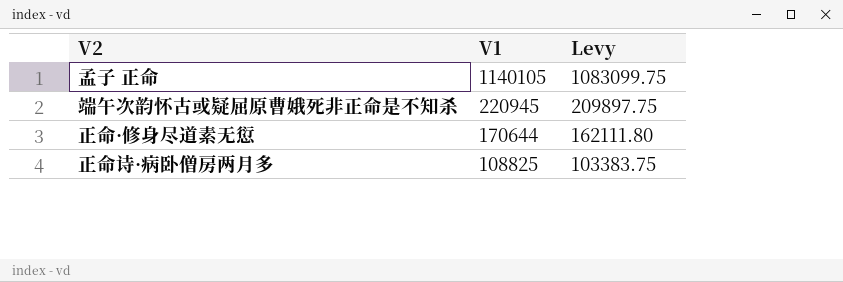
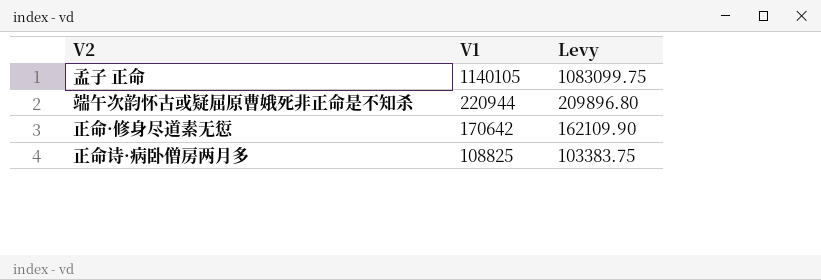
端午次韵怀古或疑屈原曹娥死非正命是不知杀 | V1: 220945 -> 220944
端午次韵怀古或疑屈原曹娥死非正命是不知杀 | Levy: 209897.75 -> 209896.80
正命·修身尽道素无愆 | V1: 170644 -> 170642
正命·修身尽道素无愆 | Levy: 162111.80 -> 162109.90

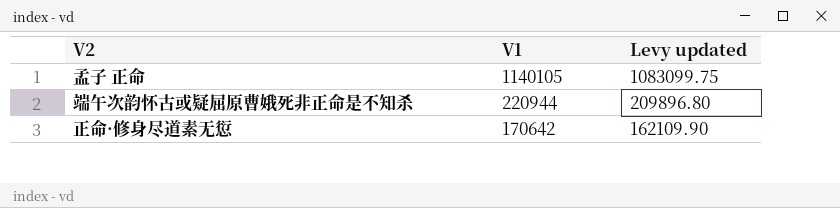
column name: Levy -> Levy updated
row 正命诗·病卧僧房两月多: 108825 | 103383.75 -> none

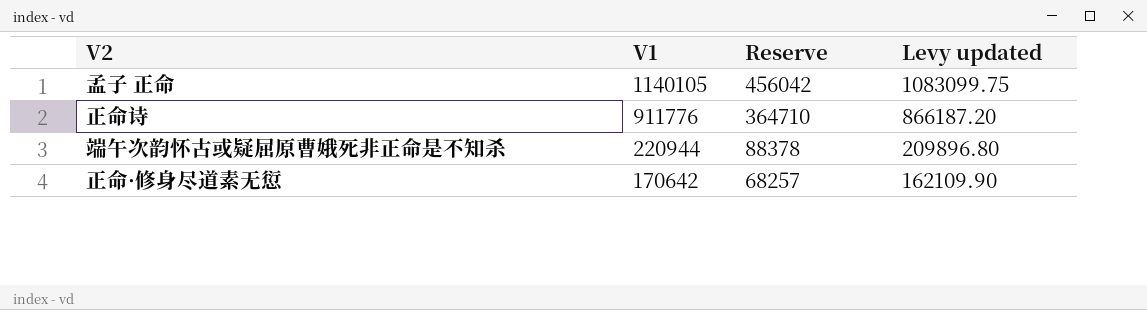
column Reserve | formula: none -> [V1] * 0.4
row 正命诗: none -> 911776 | 364710 | 866187.20

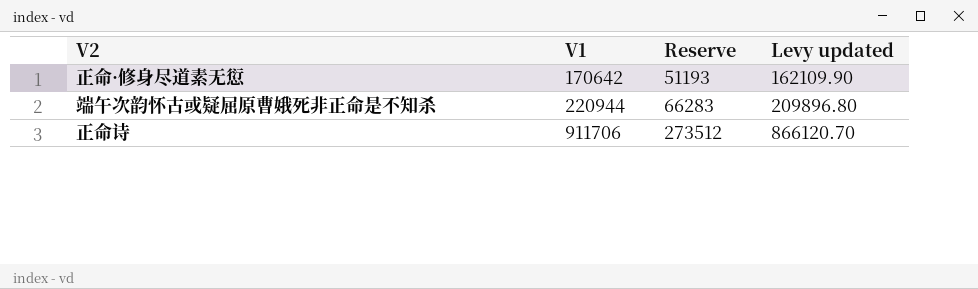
row order: V1 descending -> V1 ascending
column Reserve | formula: [V1] * 0.4 -> [V1] * 0.3
row 孟子 正命: 1140105 | 456042 | 1083099.75 -> none
正命诗 | V1: 911776 -> 911706
正命诗 | Levy updated: 866187.20 -> 866120.70

